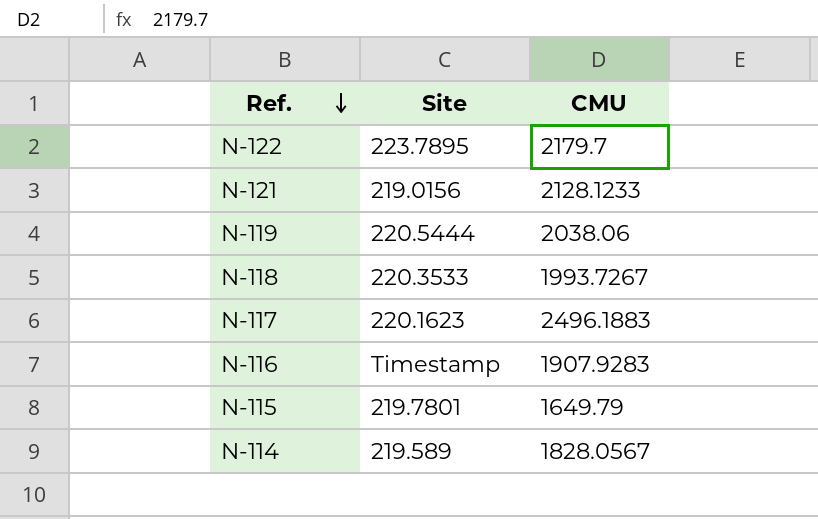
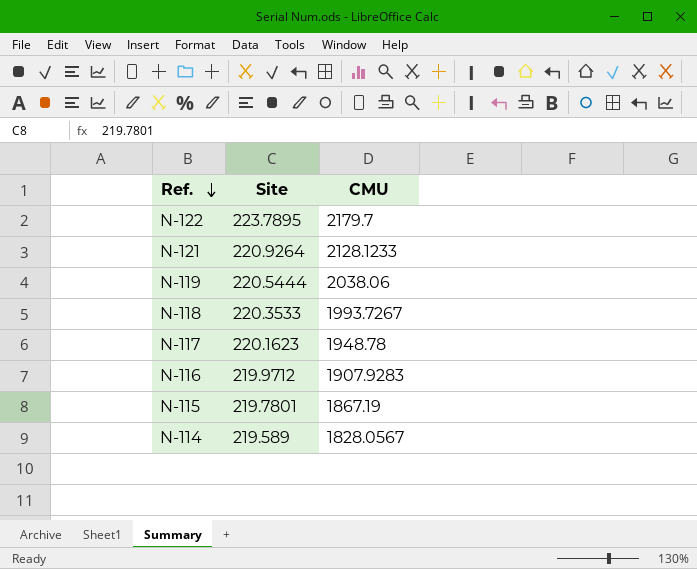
N-121 | Site: 219.0156 -> 220.9264
N-117 | CMU: 2496.1883 -> 1948.78
N-116 | Site: Timestamp -> 219.9712
N-115 | CMU: 1649.79 -> 1867.19

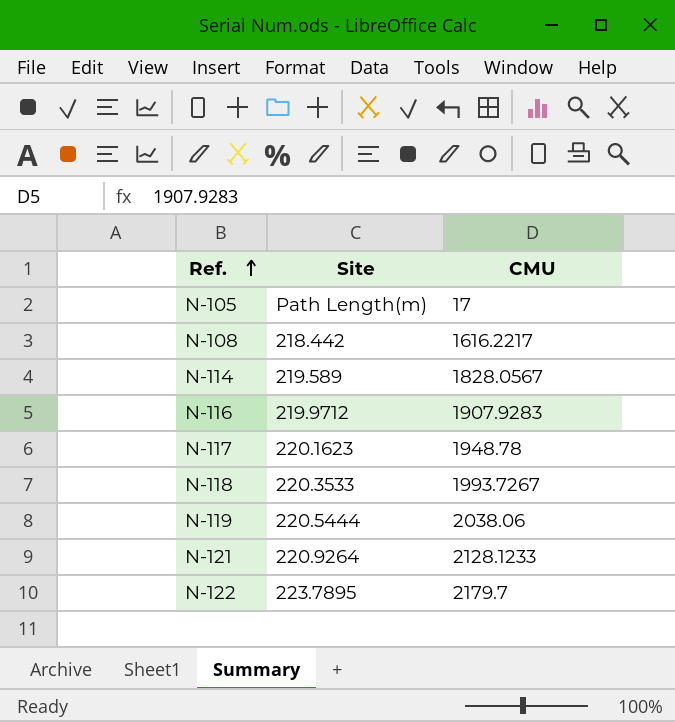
row order: Ref. descending -> Ref. ascending
row N-115: 219.7801 | 1867.19 -> none
row N-105: none -> Path Length(m) | 17
row N-108: none -> 218.442 | 1616.2217

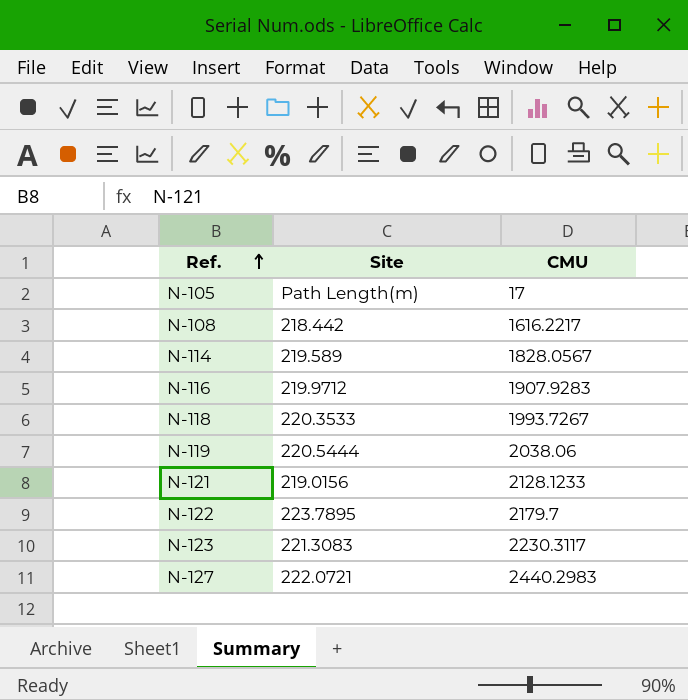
row N-117: 220.1623 | 1948.78 -> none
N-121 | Site: 220.9264 -> 219.0156
row N-123: none -> 221.3083 | 2230.3117
row N-127: none -> 222.0721 | 2440.2983

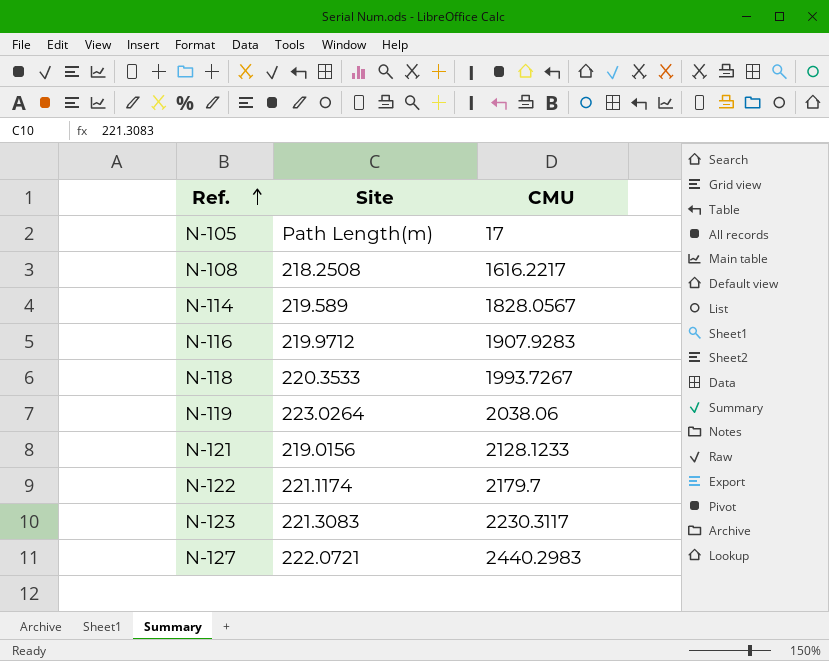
N-108 | Site: 218.442 -> 218.2508
N-119 | Site: 220.5444 -> 223.0264
N-122 | Site: 223.7895 -> 221.1174

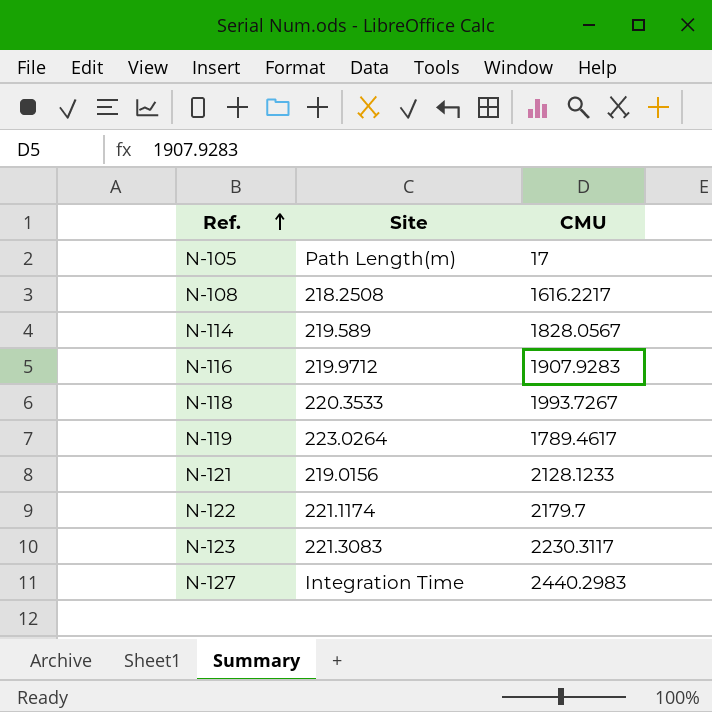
N-119 | CMU: 2038.06 -> 1789.4617
N-127 | Site: 222.0721 -> Integration Time

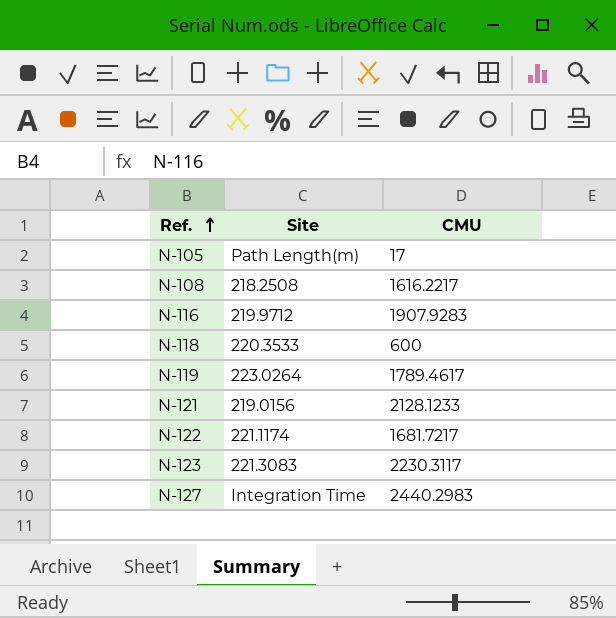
row N-114: 219.589 | 1828.0567 -> none
N-118 | CMU: 1993.7267 -> 600
N-122 | CMU: 2179.7 -> 1681.7217

